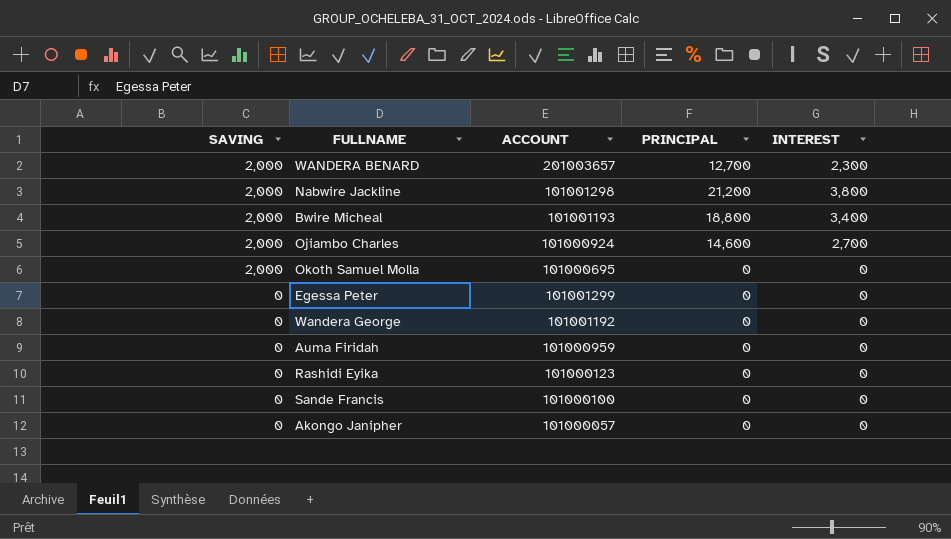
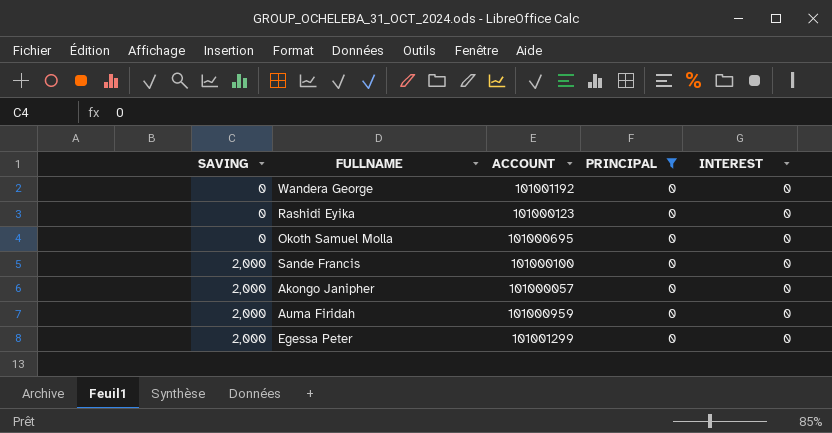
filter: none -> PRINCIPAL = 0
row order: SAVING descending -> SAVING ascending
Okoth Samuel Molla | SAVING: 2,000 -> 0
Sande Francis | SAVING: 0 -> 2,000
Akongo Janipher | SAVING: 0 -> 2,000
Auma Firidah | SAVING: 0 -> 2,000
Egessa Peter | SAVING: 0 -> 2,000

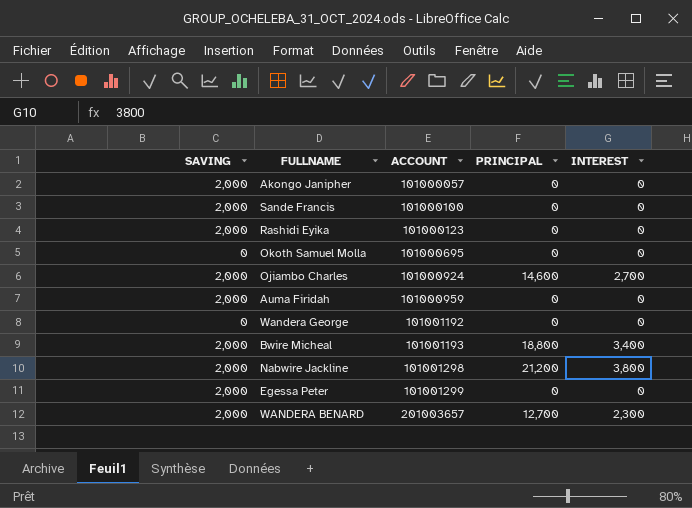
filter: PRINCIPAL = 0 -> none
row order: SAVING ascending -> ACCOUNT ascending
Rashidi Eyika | SAVING: 0 -> 2,000

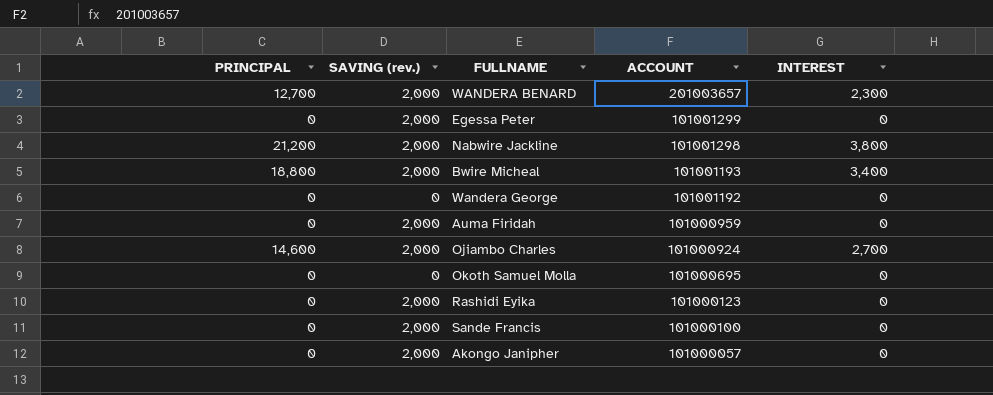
row order: ACCOUNT ascending -> ACCOUNT descending
column PRINCIPAL | position: 4 -> 1
column name: SAVING -> SAVING (rev.)

